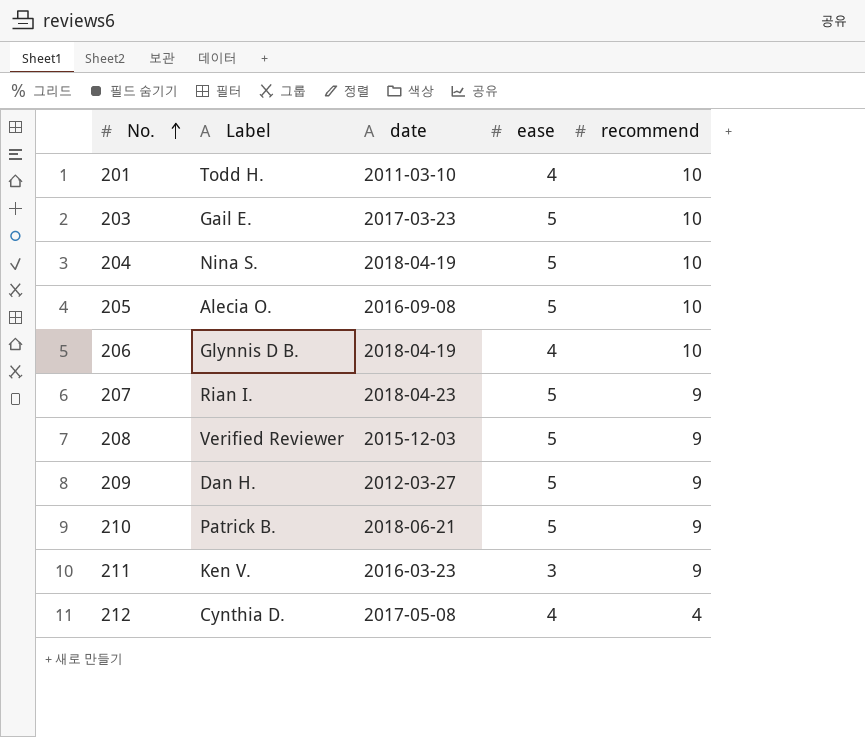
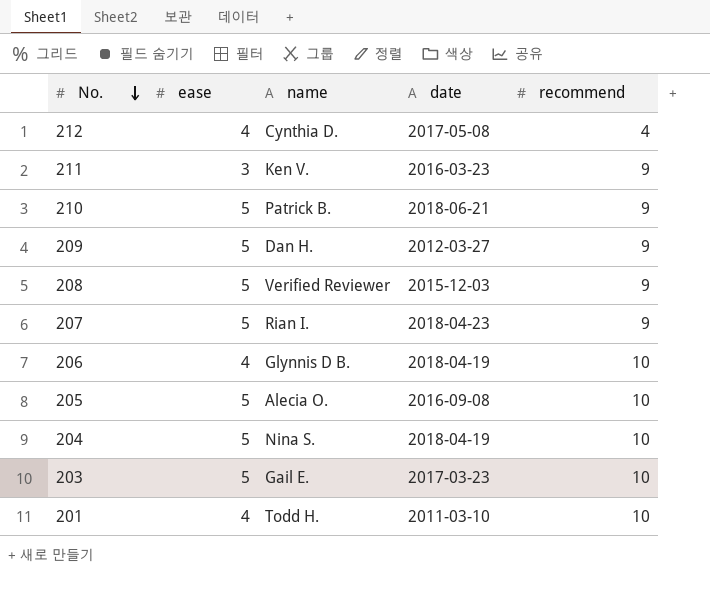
row order: No. ascending -> No. descending
column ease | position: 4 -> 2
column name: Label -> name

